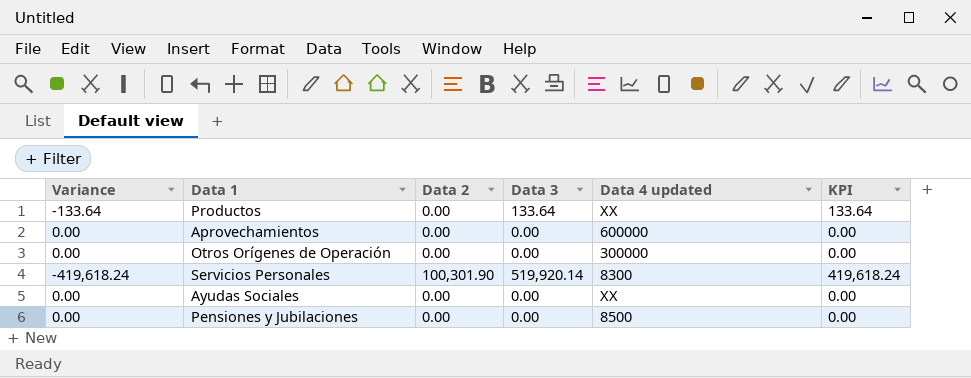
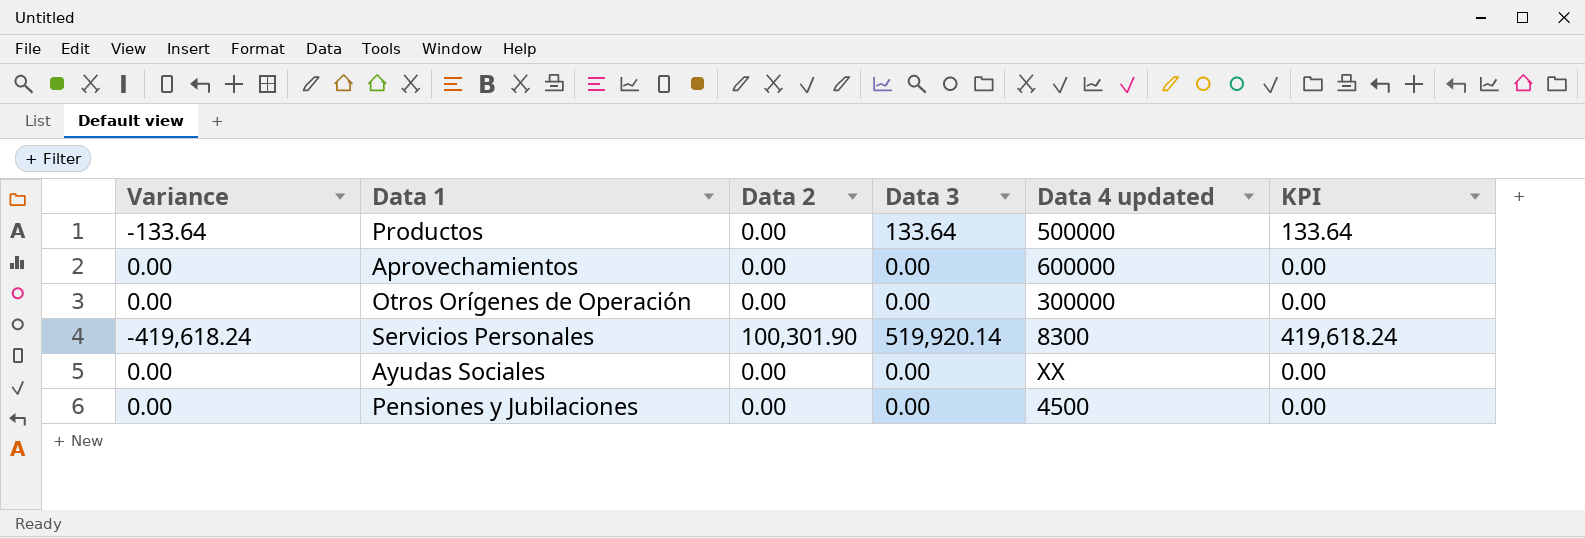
Productos | Data 4 updated: XX -> 500000
Pensiones y Jubilaciones | Data 4 updated: 8500 -> 4500

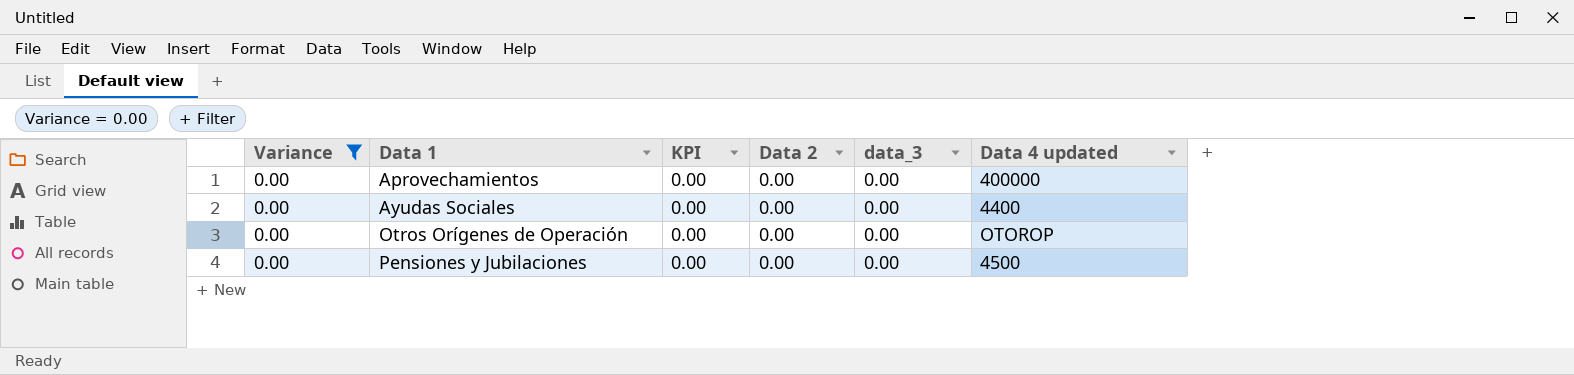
filter: none -> Variance = 0.00
row order: none -> Data 1 ascending
column KPI | position: 6 -> 3
column name: Data 3 -> data_3
Aprovechamientos | Data 4 updated: 600000 -> 400000
Ayudas Sociales | Data 4 updated: XX -> 4400
Otros Orígenes de Operación | Data 4 updated: 300000 -> OTOROP

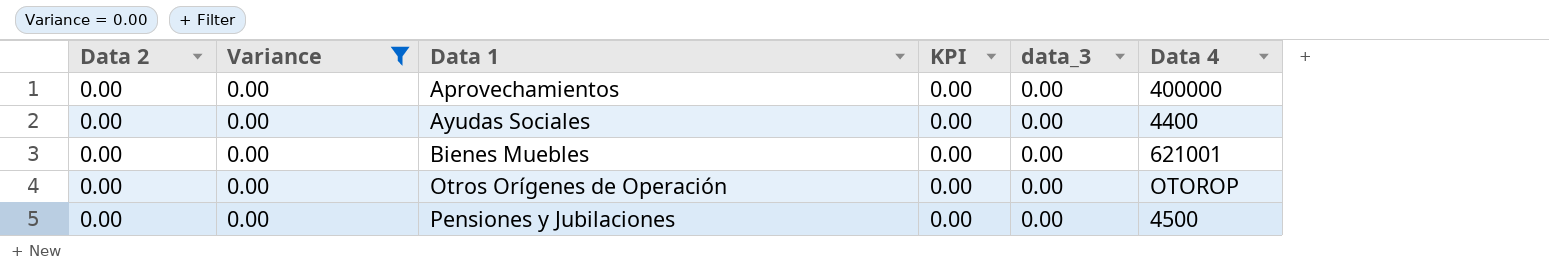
column Data 2 | position: 4 -> 1
column name: Data 4 updated -> Data 4
row Bienes Muebles: none -> 0.00 | 0.00 | 0.00 | 0.00 | 621001

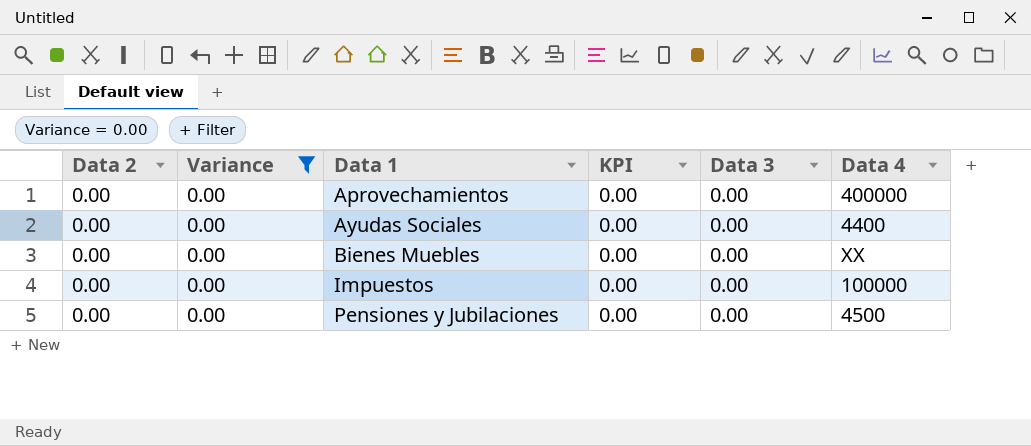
column name: data_3 -> Data 3
row Otros Orígenes de Operación: 0.00 | 0.00 | 0.00 | 0.00 | OTOROP -> none
Bienes Muebles | Data 4: 621001 -> XX
row Impuestos: none -> 0.00 | 0.00 | 0.00 | 0.00 | 100000

